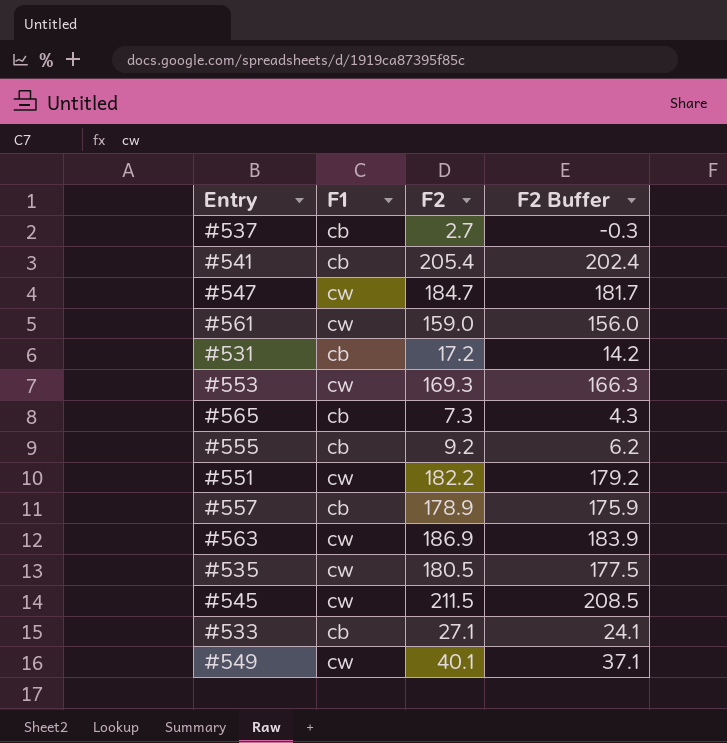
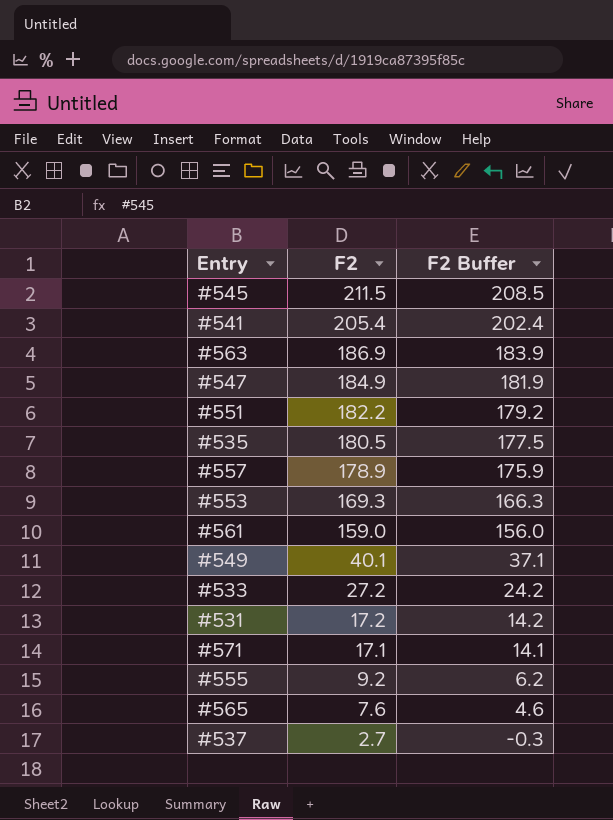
row order: none -> F2 descending
column F1 | position: 2 -> none
#547 | F2: 184.7 -> 184.9
#547 | F2 Buffer: 181.7 -> 181.9
#533 | F2: 27.1 -> 27.2
#533 | F2 Buffer: 24.1 -> 24.2
row #571: none -> 17.1 | 14.1
#565 | F2: 7.3 -> 7.6
#565 | F2 Buffer: 4.3 -> 4.6

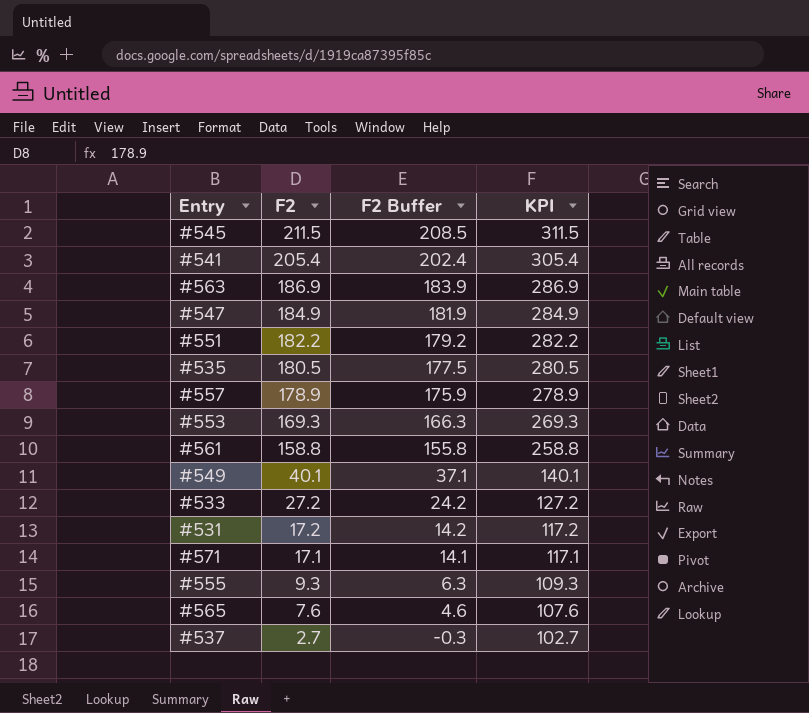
column KPI | formula: none -> [F2] + 100
#561 | F2: 159.0 -> 158.8
#561 | F2 Buffer: 156.0 -> 155.8
#555 | F2: 9.2 -> 9.3
#555 | F2 Buffer: 6.2 -> 6.3

